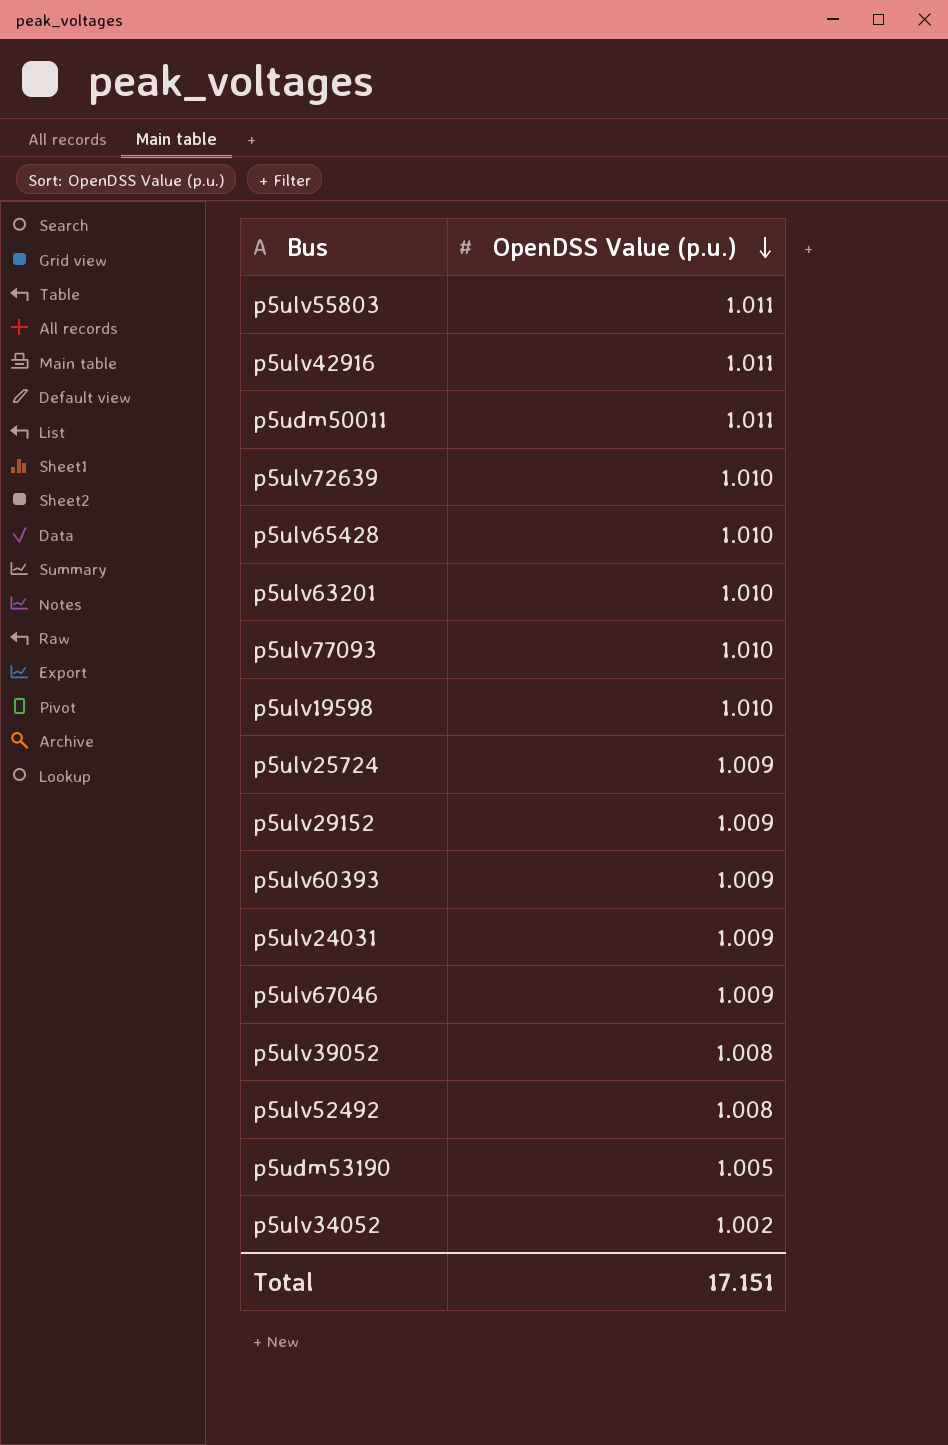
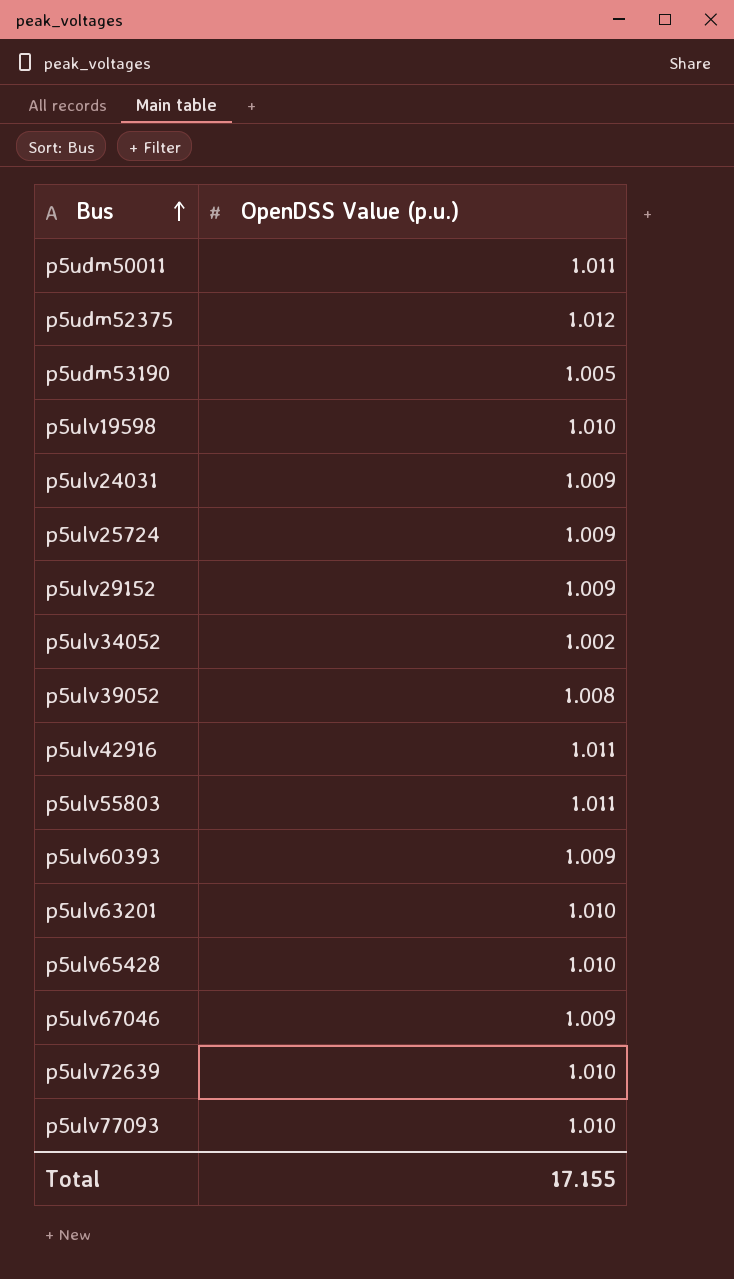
row order: OpenDSS Value (p.u.) descending -> Bus ascending
row p5ulv52492: 1.008 -> none
row p5udm52375: none -> 1.012
Total | OpenDSS Value (p.u.): 17.151 -> 17.155

